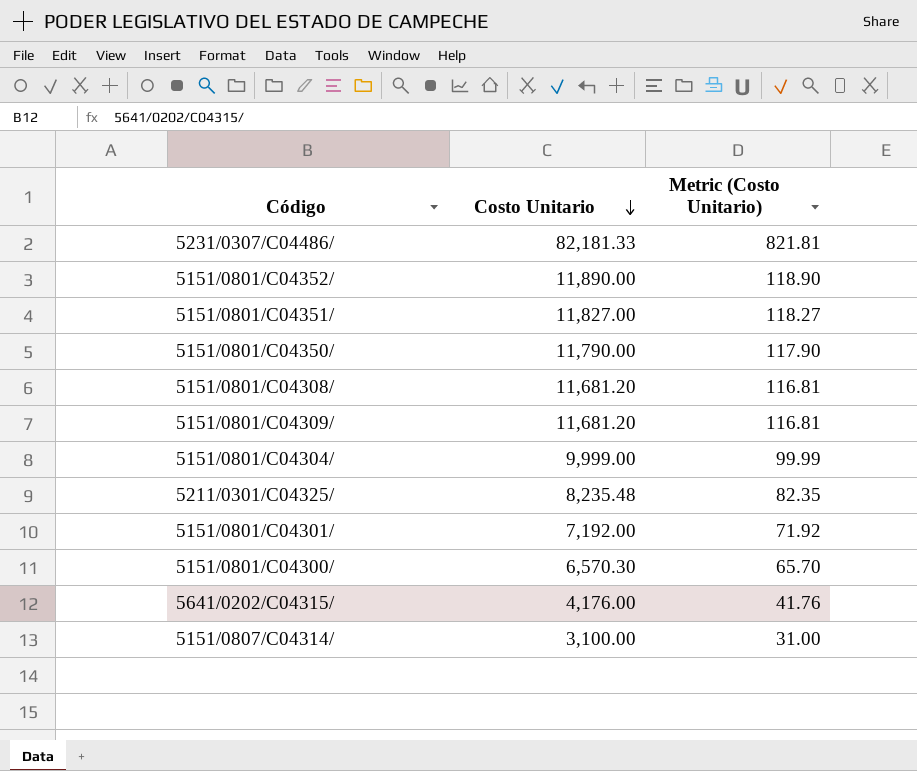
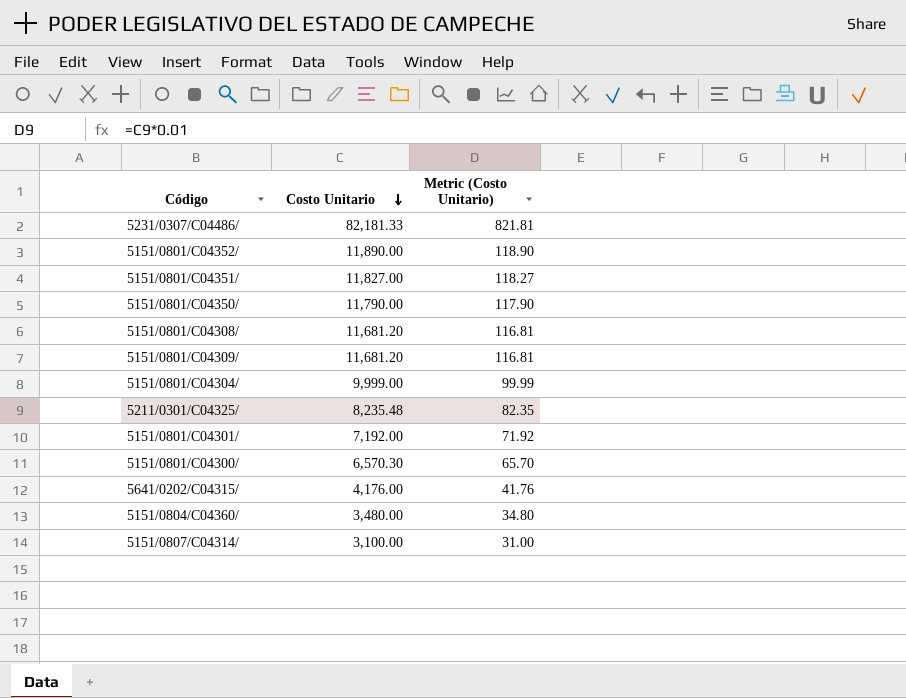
row 5151/0804/C04360/: none -> 3,480.00 | 34.80

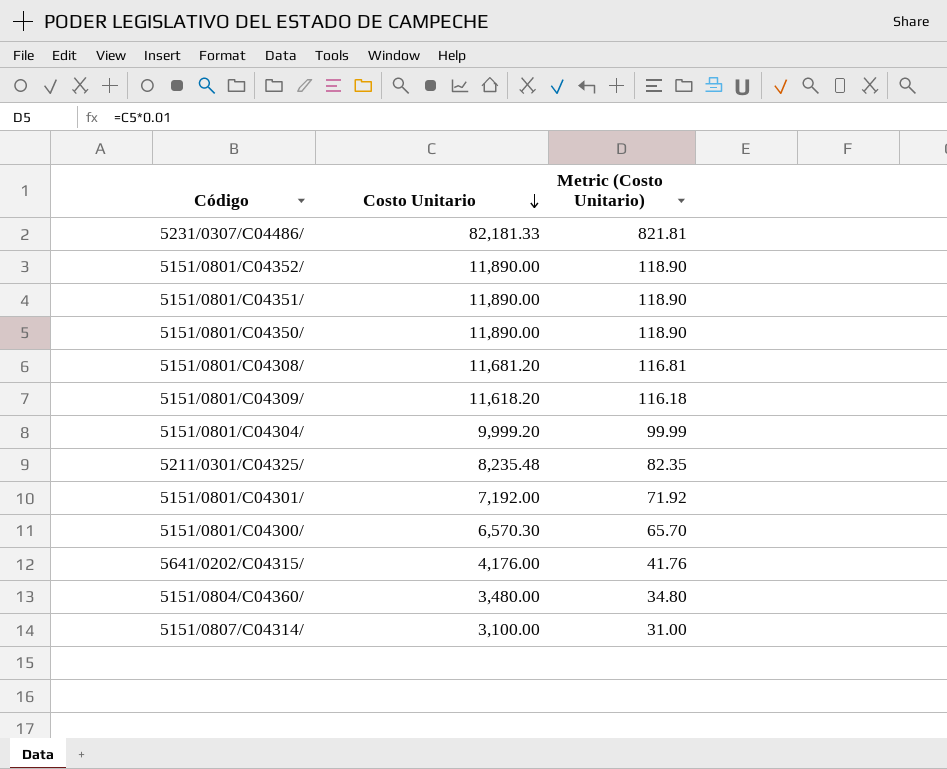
5151/0801/C04351/ | Costo Unitario: 11,827.00 -> 11,890.00
5151/0801/C04351/ | Metric (Costo Unitario): 118.27 -> 118.90
5151/0801/C04350/ | Costo Unitario: 11,790.00 -> 11,890.00
5151/0801/C04350/ | Metric (Costo Unitario): 117.90 -> 118.90
5151/0801/C04309/ | Costo Unitario: 11,681.20 -> 11,618.20
5151/0801/C04309/ | Metric (Costo Unitario): 116.81 -> 116.18
5151/0801/C04304/ | Costo Unitario: 9,999.00 -> 9,999.20

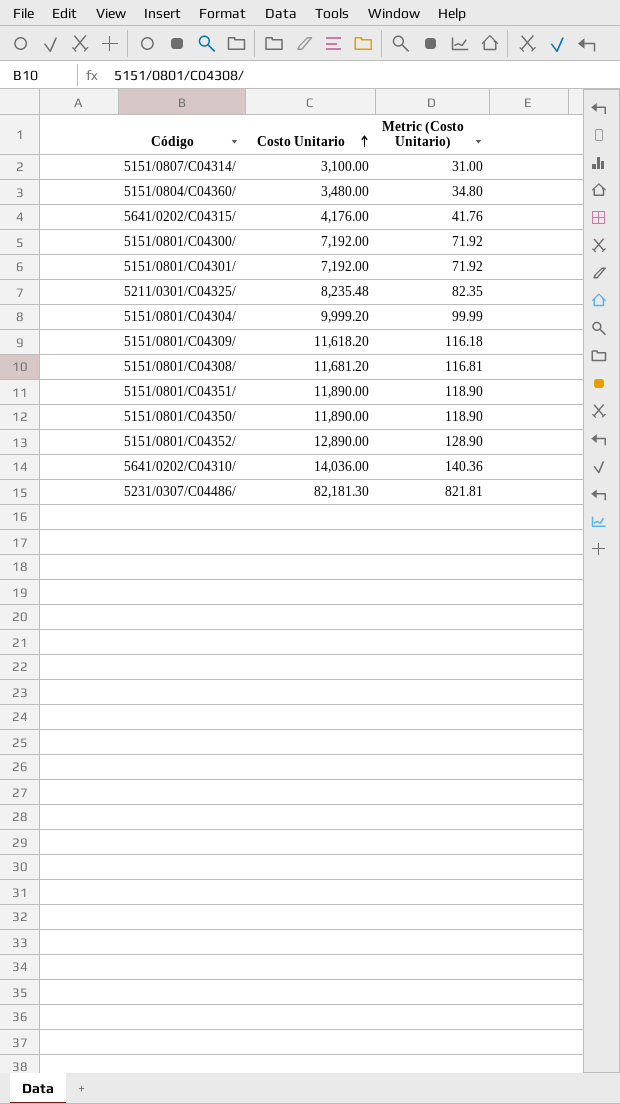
row order: Costo Unitario descending -> Costo Unitario ascending
5151/0801/C04300/ | Costo Unitario: 6,570.30 -> 7,192.00
5151/0801/C04300/ | Metric (Costo Unitario): 65.70 -> 71.92
5151/0801/C04352/ | Costo Unitario: 11,890.00 -> 12,890.00
5151/0801/C04352/ | Metric (Costo Unitario): 118.90 -> 128.90
row 5641/0202/C04310/: none -> 14,036.00 | 140.36
5231/0307/C04486/ | Costo Unitario: 82,181.33 -> 82,181.30

